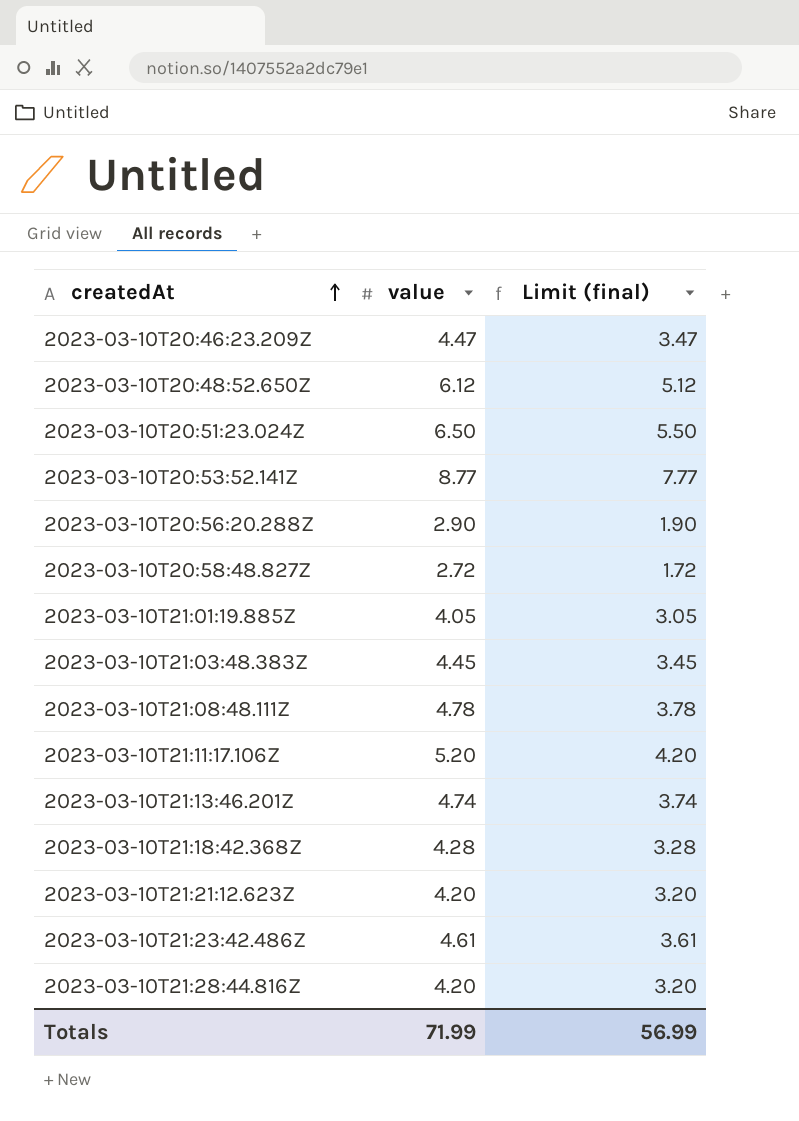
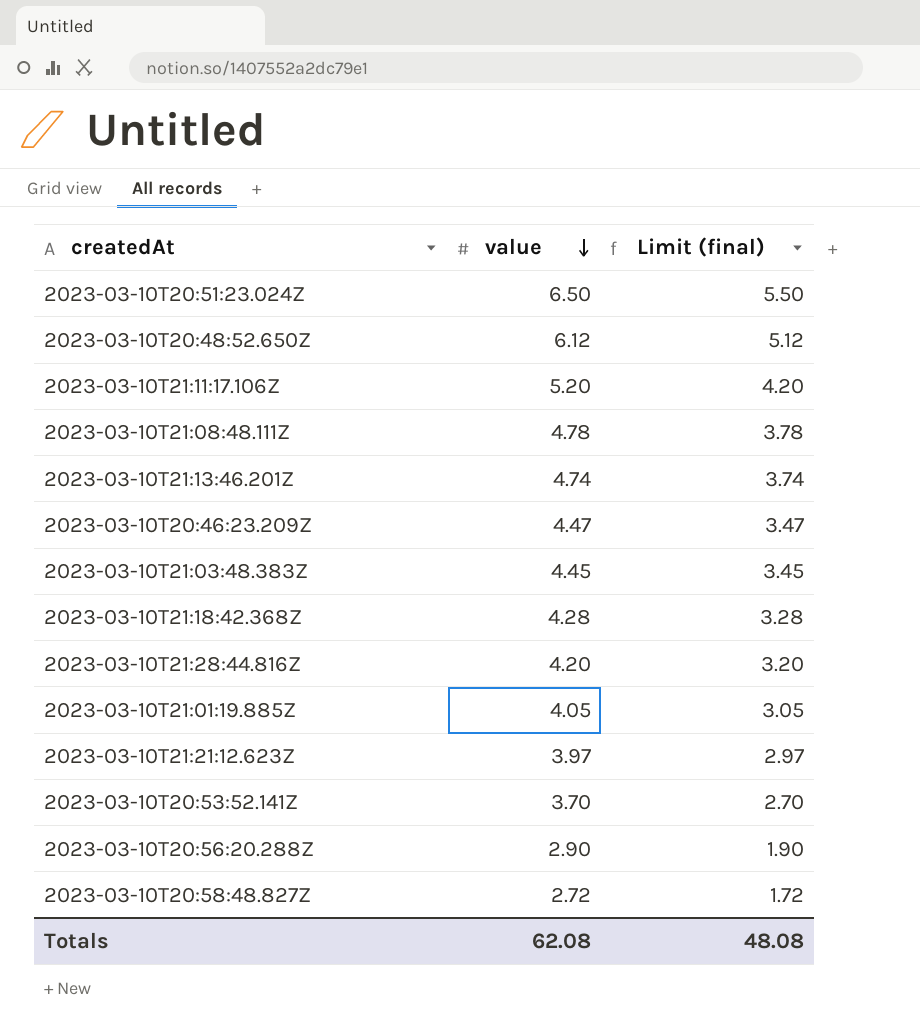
row order: createdAt ascending -> value descending
row 2023-03-10T21:23:42.486Z: 4.61 | 3.61 -> none
2023-03-10T21:21:12.623Z | value: 4.20 -> 3.97
2023-03-10T21:21:12.623Z | Limit (final): 3.20 -> 2.97
2023-03-10T20:53:52.141Z | value: 8.77 -> 3.70
2023-03-10T20:53:52.141Z | Limit (final): 7.77 -> 2.70
Totals | value: 71.99 -> 62.08
Totals | Limit (final): 56.99 -> 48.08

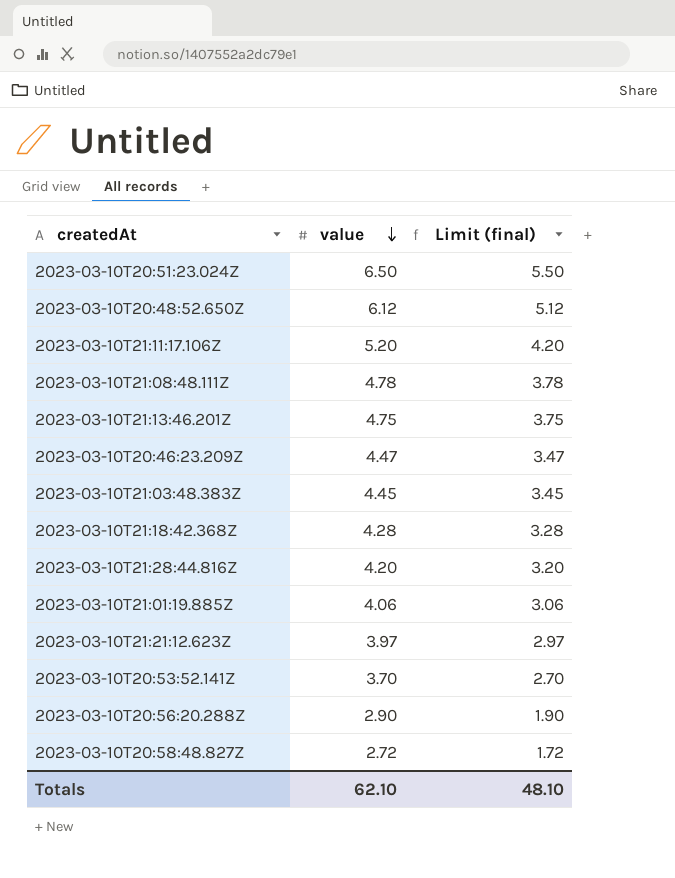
2023-03-10T21:13:46.201Z | value: 4.74 -> 4.75
2023-03-10T21:13:46.201Z | Limit (final): 3.74 -> 3.75
2023-03-10T21:01:19.885Z | value: 4.05 -> 4.06
2023-03-10T21:01:19.885Z | Limit (final): 3.05 -> 3.06
Totals | value: 62.08 -> 62.10
Totals | Limit (final): 48.08 -> 48.10

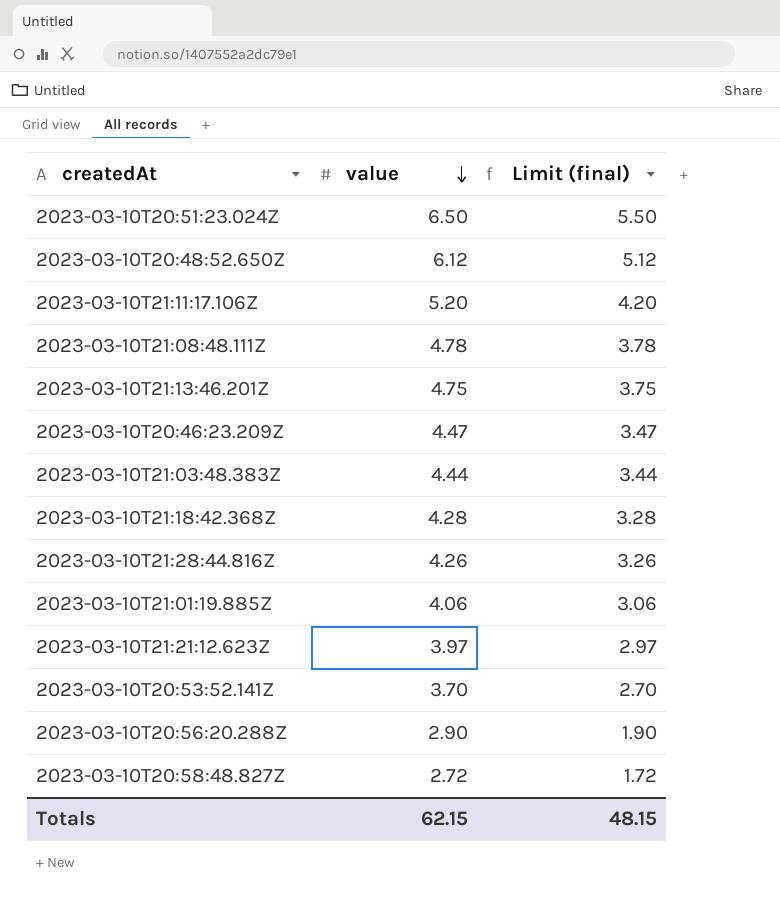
2023-03-10T21:03:48.383Z | value: 4.45 -> 4.44
2023-03-10T21:03:48.383Z | Limit (final): 3.45 -> 3.44
2023-03-10T21:28:44.816Z | value: 4.20 -> 4.26
2023-03-10T21:28:44.816Z | Limit (final): 3.20 -> 3.26
Totals | value: 62.10 -> 62.15
Totals | Limit (final): 48.10 -> 48.15

